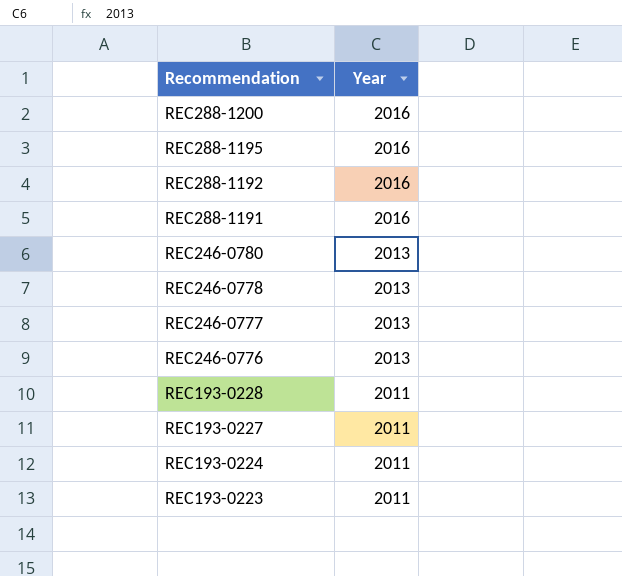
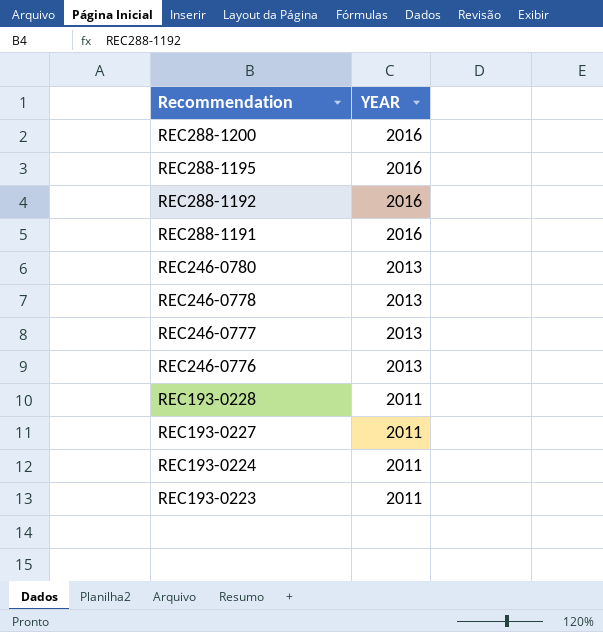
column name: Year -> YEAR

